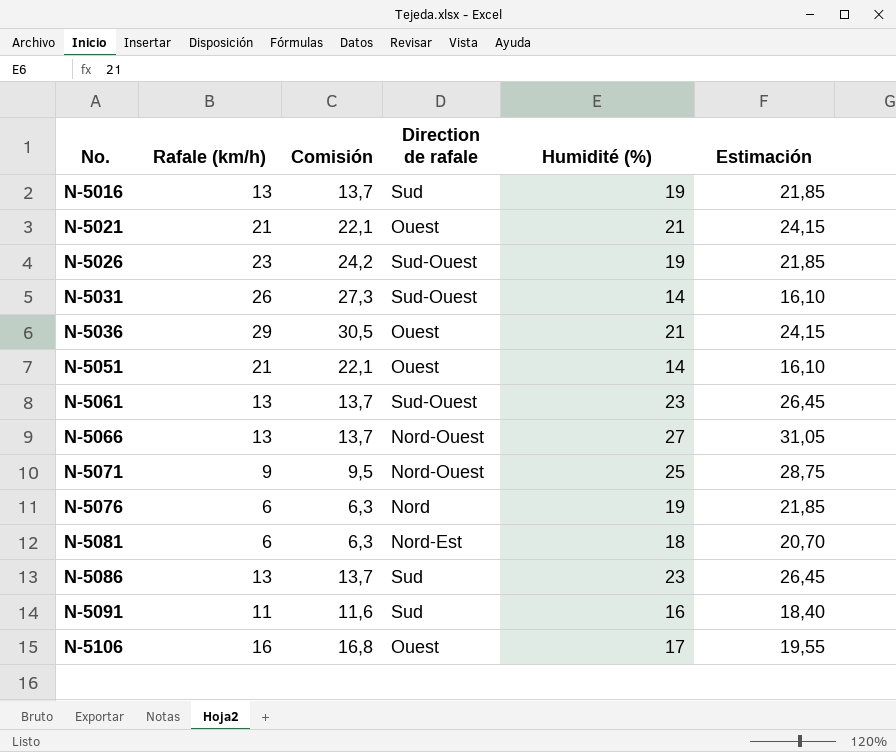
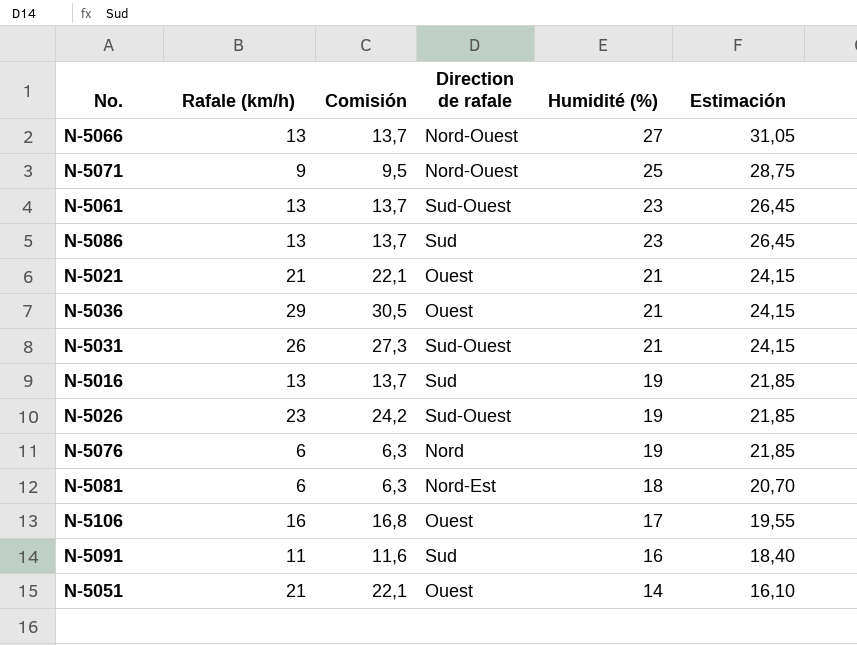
row order: No. ascending -> Humidité (%) descending
N-5031 | Humidité (%): 14 -> 21
N-5031 | Estimación: 16,10 -> 24,15

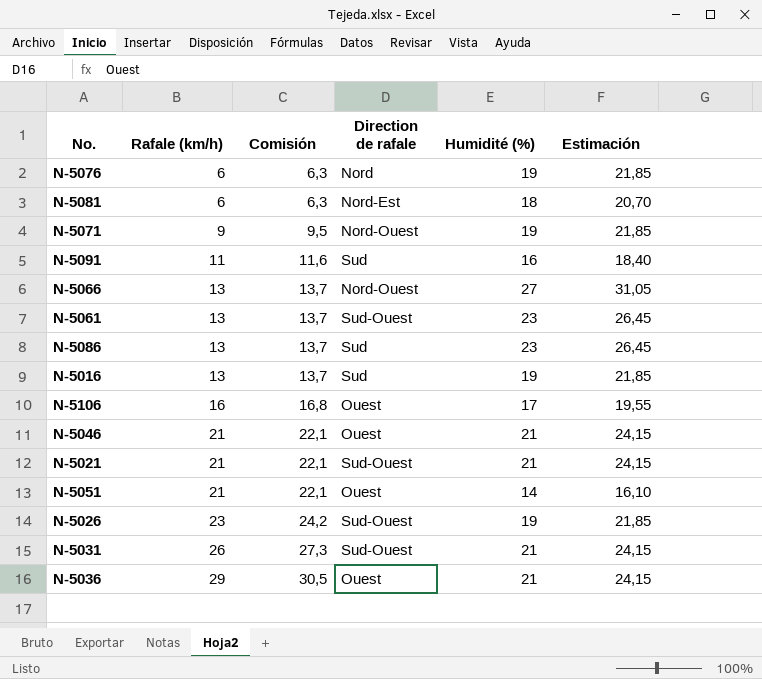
row order: Humidité (%) descending -> Rafale (km/h) ascending
N-5071 | Humidité (%): 25 -> 19
N-5071 | Estimación: 28,75 -> 21,85
row N-5046: none -> 21 | 22,1 | Ouest | 21 | 24,15
N-5021 | Direction de rafale: Ouest -> Sud-Ouest

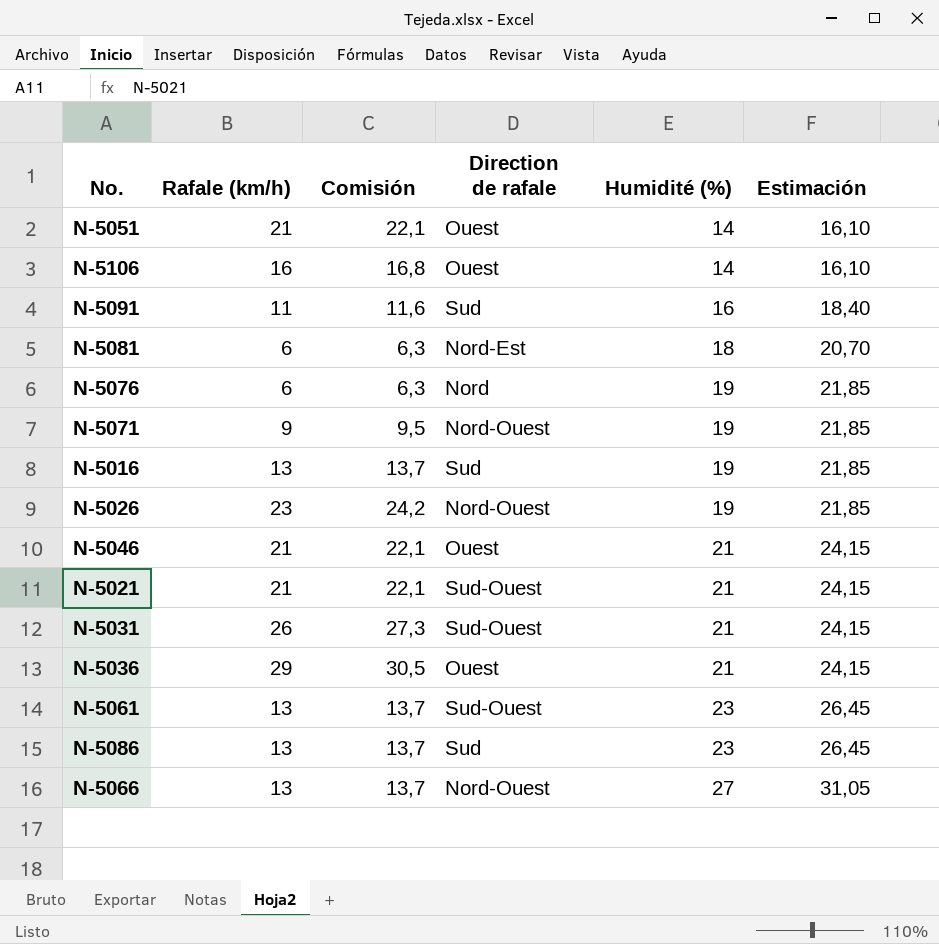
row order: Rafale (km/h) ascending -> Humidité (%) ascending
N-5106 | Humidité (%): 17 -> 14
N-5106 | Estimación: 19,55 -> 16,10
N-5026 | Direction de rafale: Sud-Ouest -> Nord-Ouest

